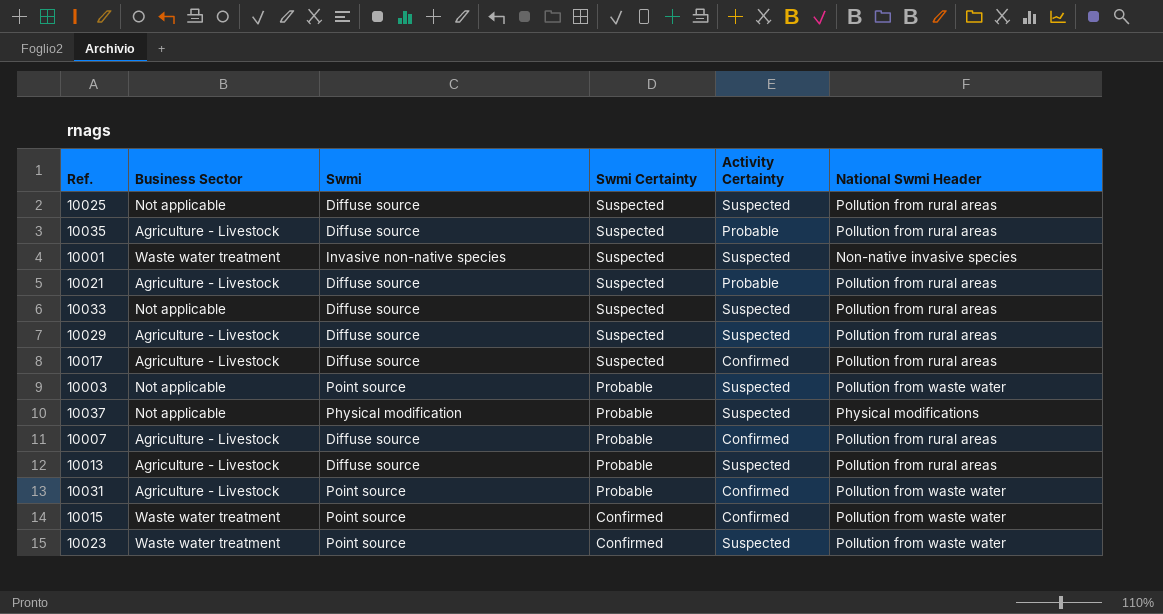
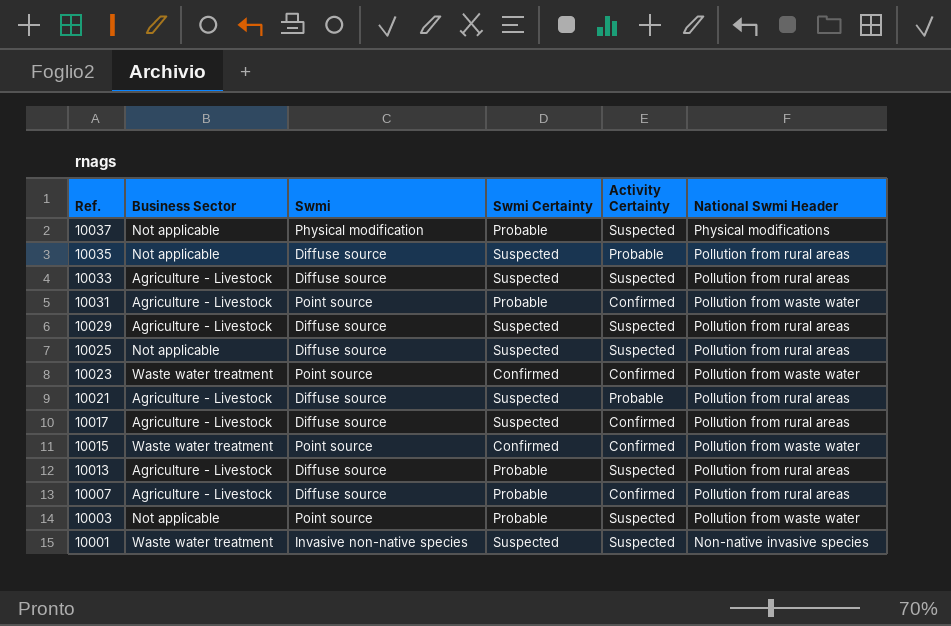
row order: Swmi Certainty descending -> Ref. descending
10035 | Business Sector: Agriculture - Livestock -> Not applicable
10033 | Business Sector: Not applicable -> Agriculture - Livestock
10023 | Activity Certainty: Suspected -> Confirmed

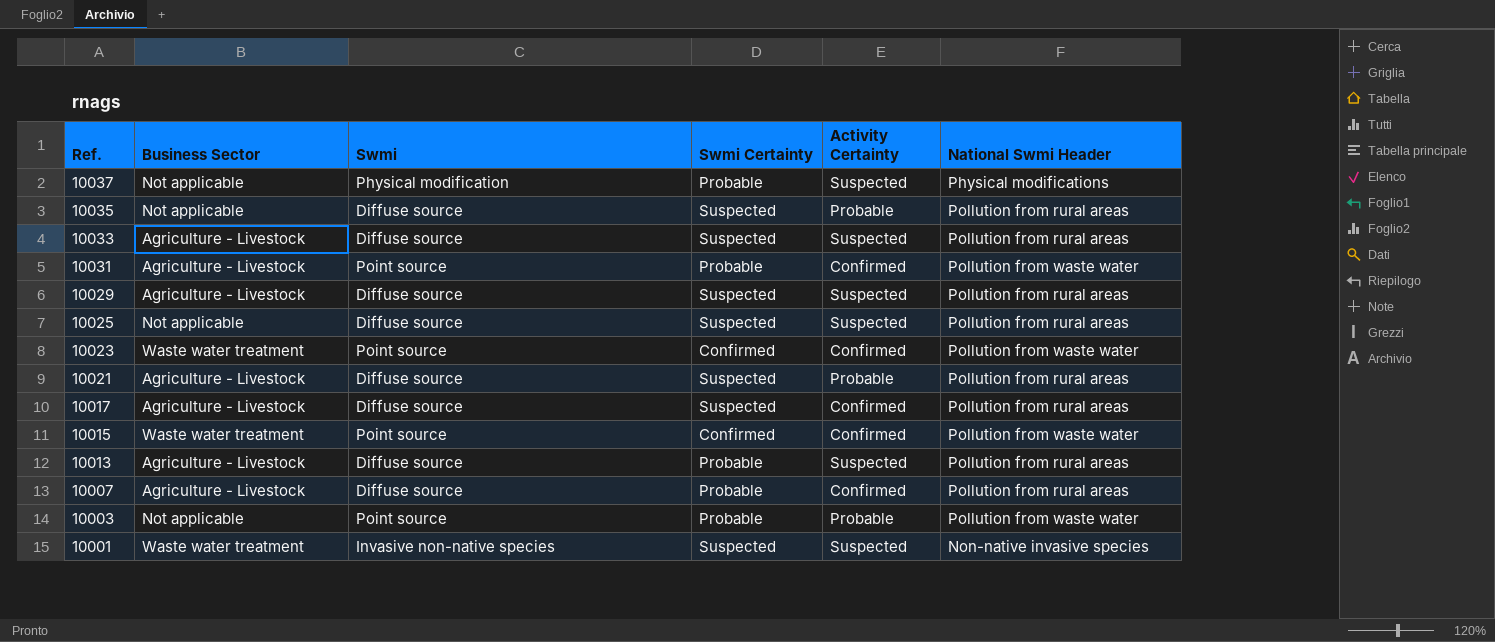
10003 | Activity Certainty: Suspected -> Probable

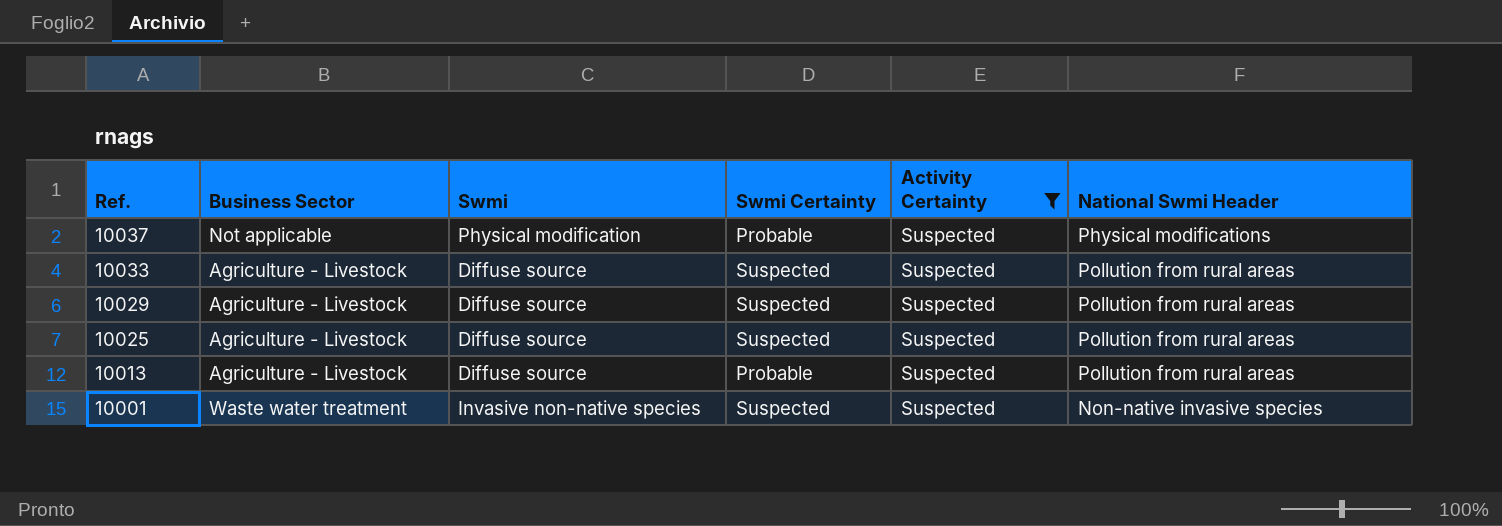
filter: none -> Activity Certainty = Suspected
10025 | Business Sector: Not applicable -> Agriculture - Livestock

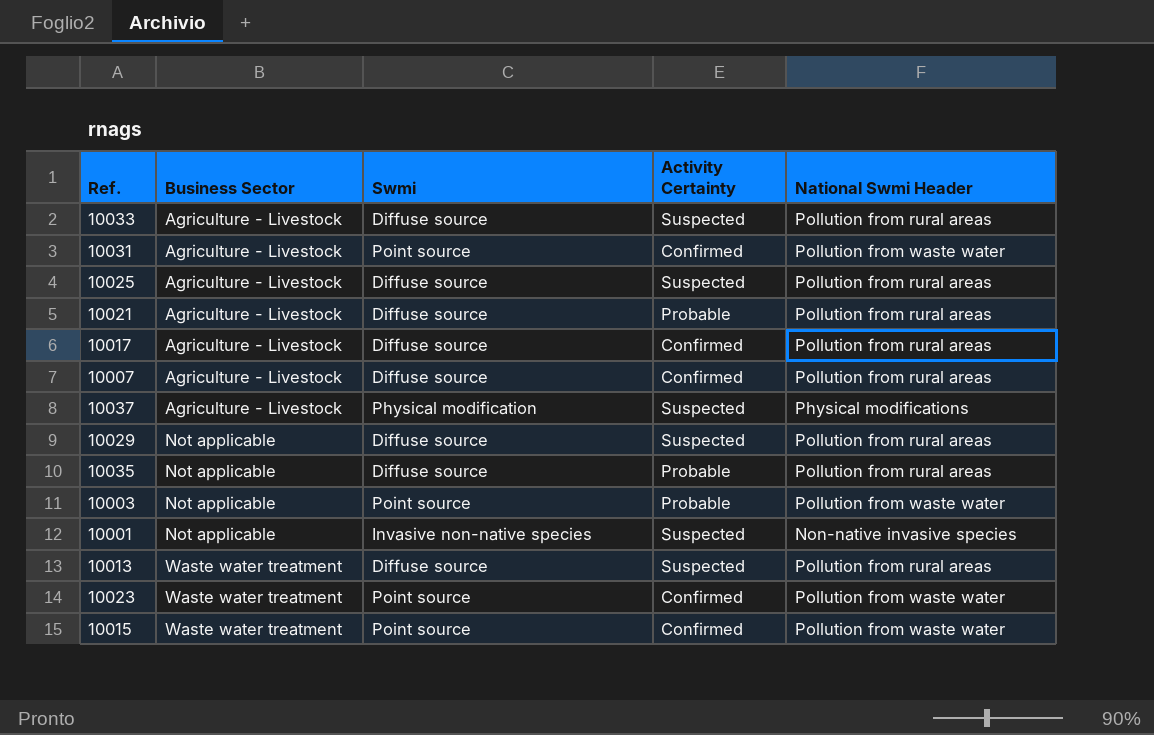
filter: Activity Certainty = Suspected -> none
row order: Ref. descending -> Business Sector ascending
column Swmi Certainty | position: 4 -> none
10037 | Business Sector: Not applicable -> Agriculture - Livestock
10029 | Business Sector: Agriculture - Livestock -> Not applicable
10001 | Business Sector: Waste water treatment -> Not applicable
10013 | Business Sector: Agriculture - Livestock -> Waste water treatment

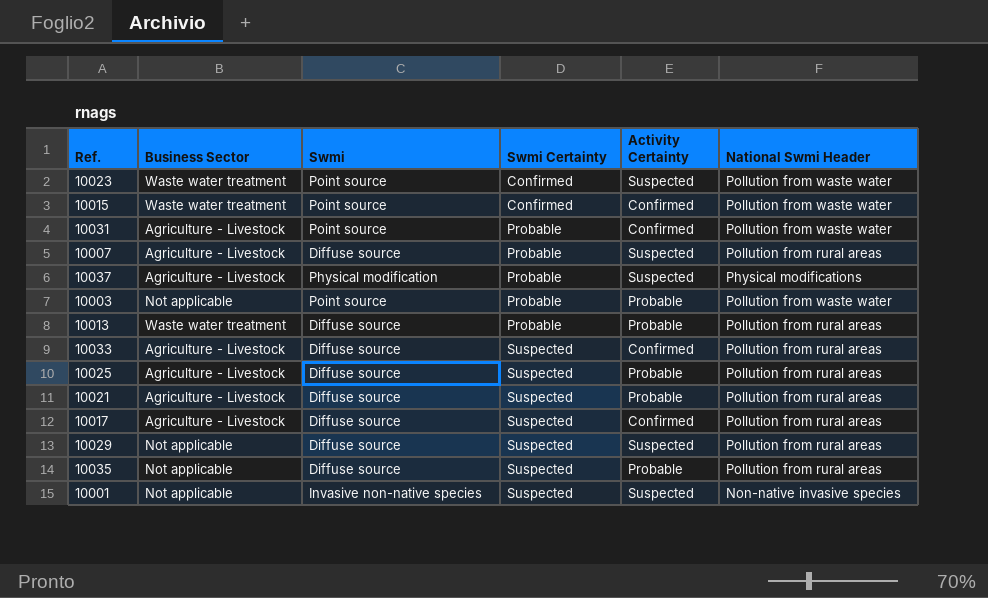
row order: Business Sector ascending -> Swmi Certainty ascending
column Swmi Certainty | position: none -> 4
10023 | Activity Certainty: Confirmed -> Suspected
10007 | Activity Certainty: Confirmed -> Suspected
10013 | Activity Certainty: Suspected -> Probable
10033 | Activity Certainty: Suspected -> Confirmed
10025 | Activity Certainty: Suspected -> Probable

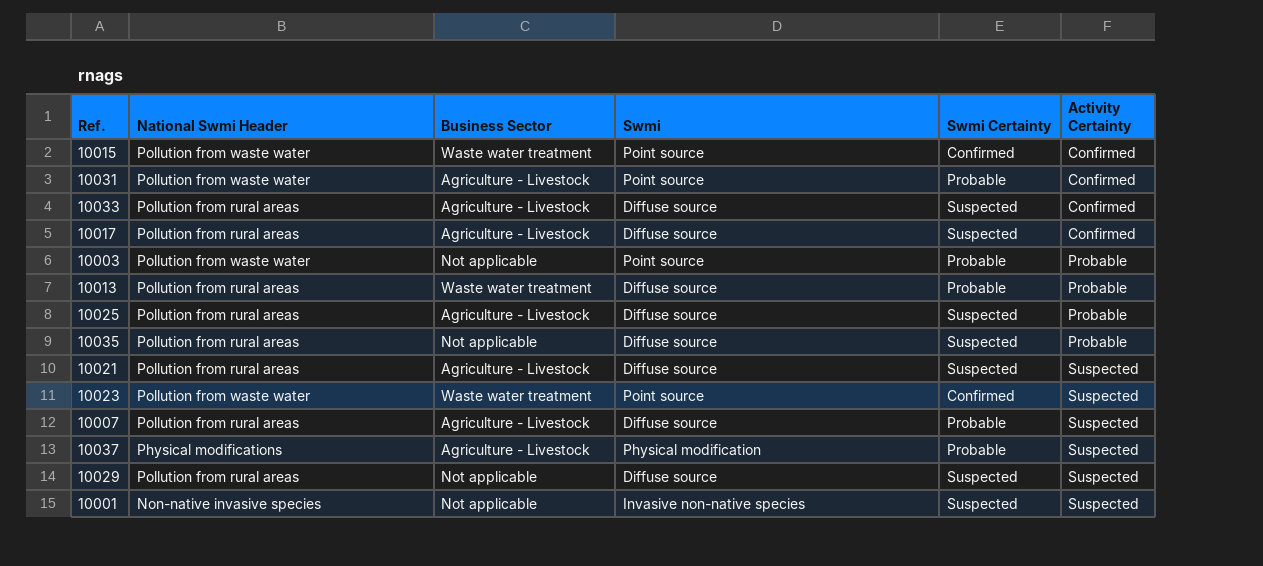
row order: Swmi Certainty ascending -> Activity Certainty ascending
column National Swmi Header | position: 6 -> 2
10021 | Activity Certainty: Probable -> Suspected

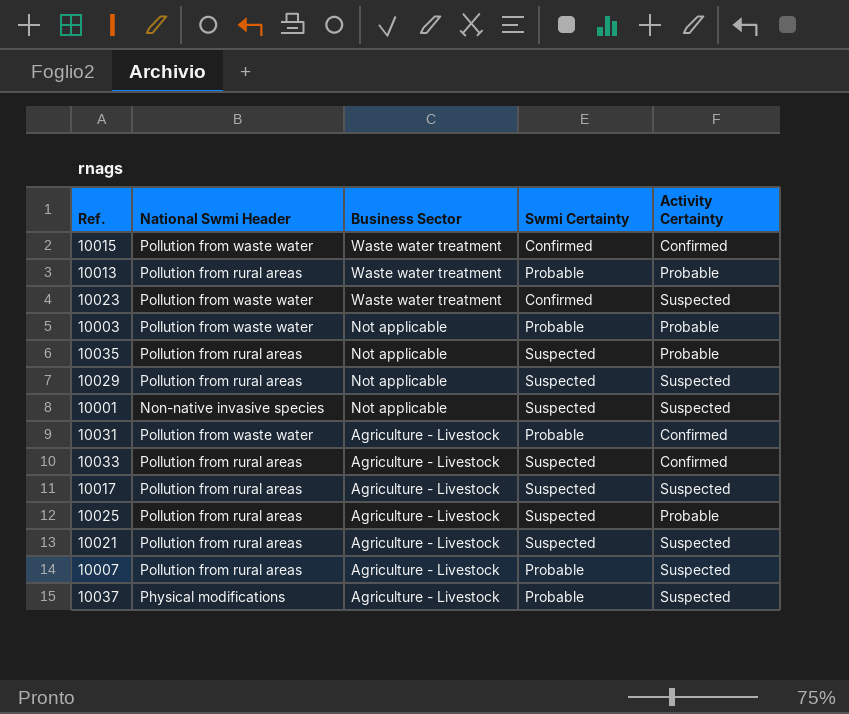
row order: Activity Certainty ascending -> Business Sector descending
column Swmi | position: 4 -> none
10017 | Activity Certainty: Confirmed -> Suspected

